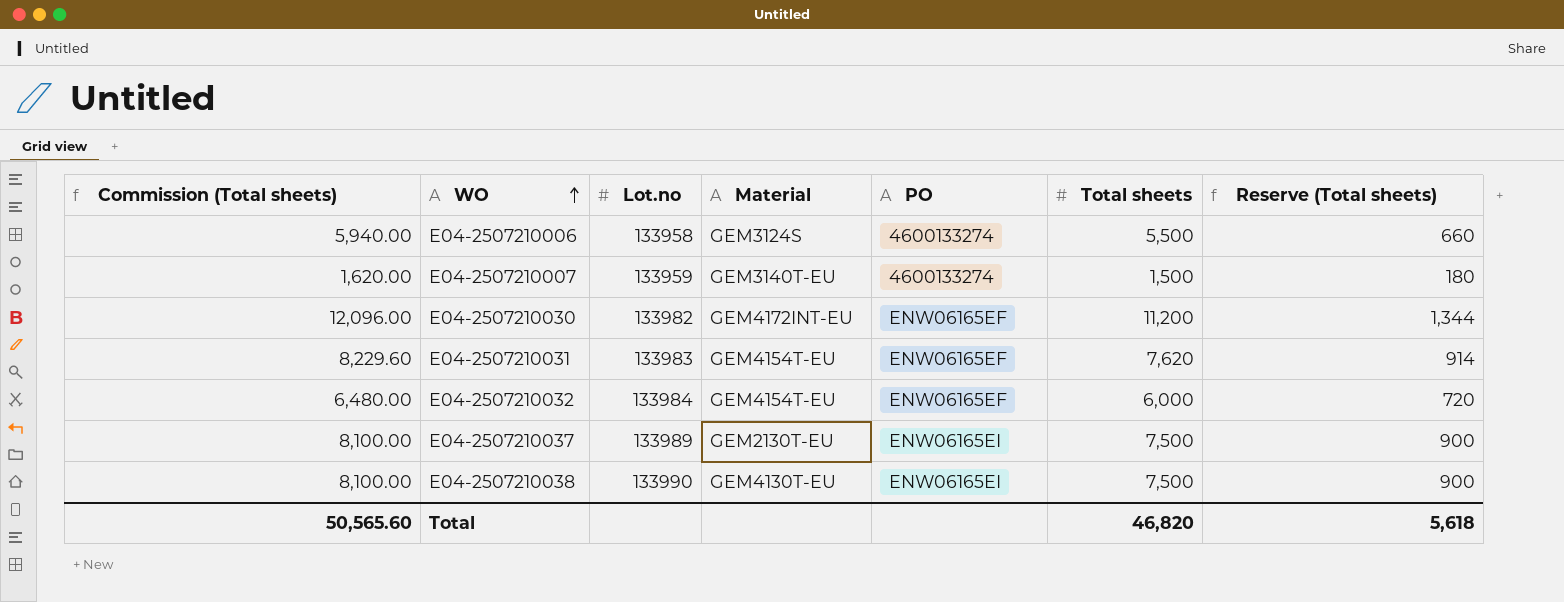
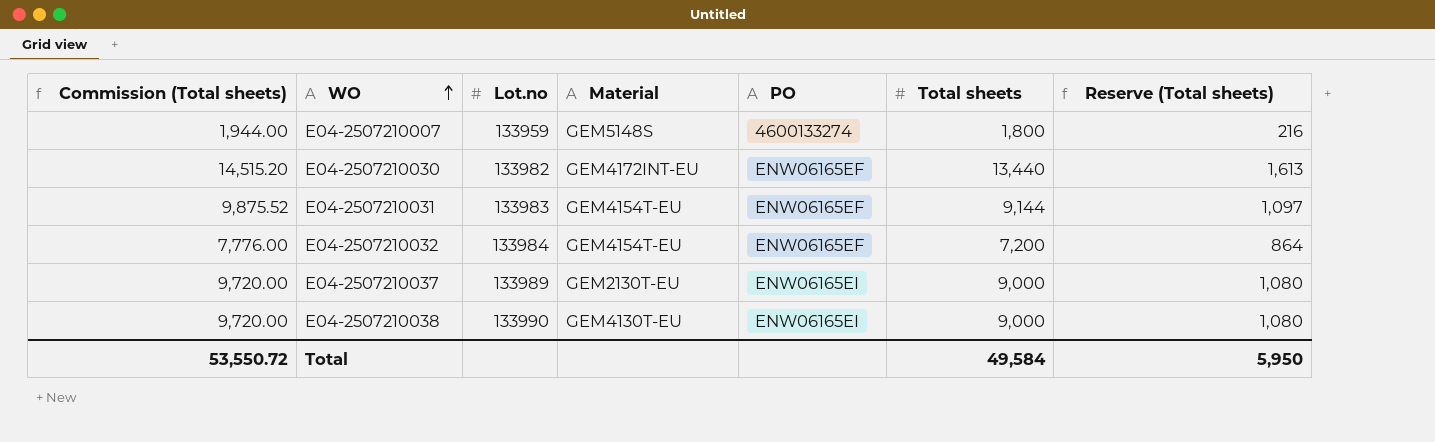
row E04-2507210006: 5,940.00 | 133958 | GEM3124S | 4600133274 | 5,500 | 660 -> none
E04-2507210007 | Commission (Total sheets): 1,620.00 -> 1,944.00
E04-2507210007 | Material: GEM3140T-EU -> GEM5148S
E04-2507210007 | Total sheets: 1,500 -> 1,800
E04-2507210007 | Reserve (Total sheets): 180 -> 216
E04-2507210030 | Commission (Total sheets): 12,096.00 -> 14,515.20
E04-2507210030 | Total sheets: 11,200 -> 13,440
E04-2507210030 | Reserve (Total sheets): 1,344 -> 1,613
E04-2507210031 | Commission (Total sheets): 8,229.60 -> 9,875.52
E04-2507210031 | Total sheets: 7,620 -> 9,144
E04-2507210031 | Reserve (Total sheets): 914 -> 1,097
E04-2507210032 | Commission (Total sheets): 6,480.00 -> 7,776.00
E04-2507210032 | Total sheets: 6,000 -> 7,200
E04-2507210032 | Reserve (Total sheets): 720 -> 864
E04-2507210037 | Commission (Total sheets): 8,100.00 -> 9,720.00
E04-2507210037 | Total sheets: 7,500 -> 9,000
E04-2507210037 | Reserve (Total sheets): 900 -> 1,080
E04-2507210038 | Commission (Total sheets): 8,100.00 -> 9,720.00
E04-2507210038 | Total sheets: 7,500 -> 9,000
E04-2507210038 | Reserve (Total sheets): 900 -> 1,080
Total | Commission (Total sheets): 50,565.60 -> 53,550.72
Total | Total sheets: 46,820 -> 49,584
Total | Reserve (Total sheets): 5,618 -> 5,950

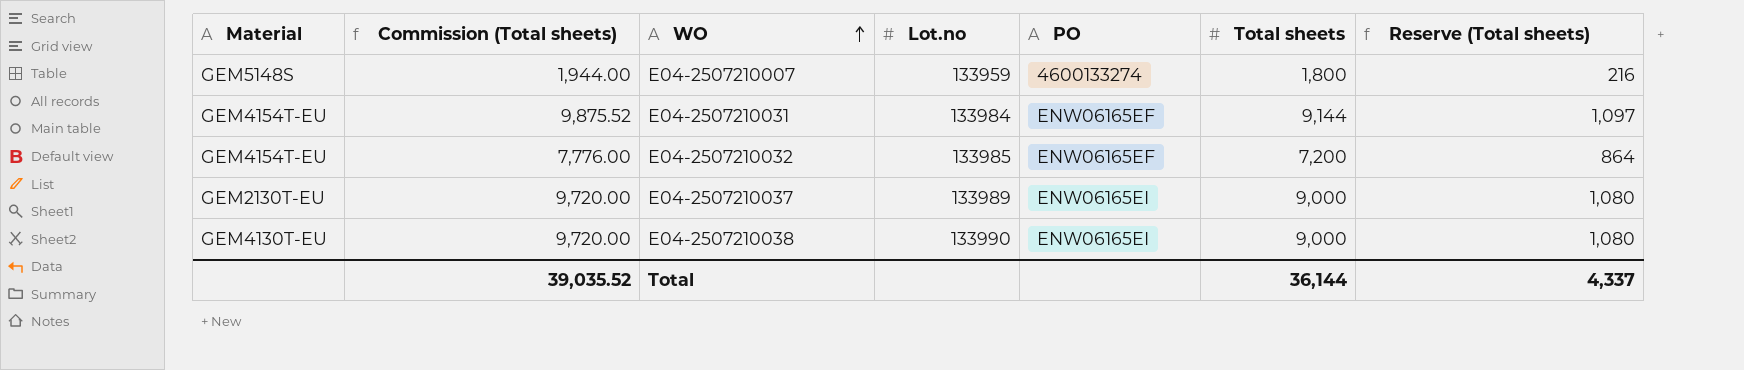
column Material | position: 4 -> 1
row E04-2507210030: 14,515.20 | 133982 | GEM4172INT-EU | ENW06165EF | 13,440 | 1,613 -> none
E04-2507210031 | Lot.no: 133983 -> 133984
E04-2507210032 | Lot.no: 133984 -> 133985
Total | Commission (Total sheets): 53,550.72 -> 39,035.52
Total | Total sheets: 49,584 -> 36,144
Total | Reserve (Total sheets): 5,950 -> 4,337

